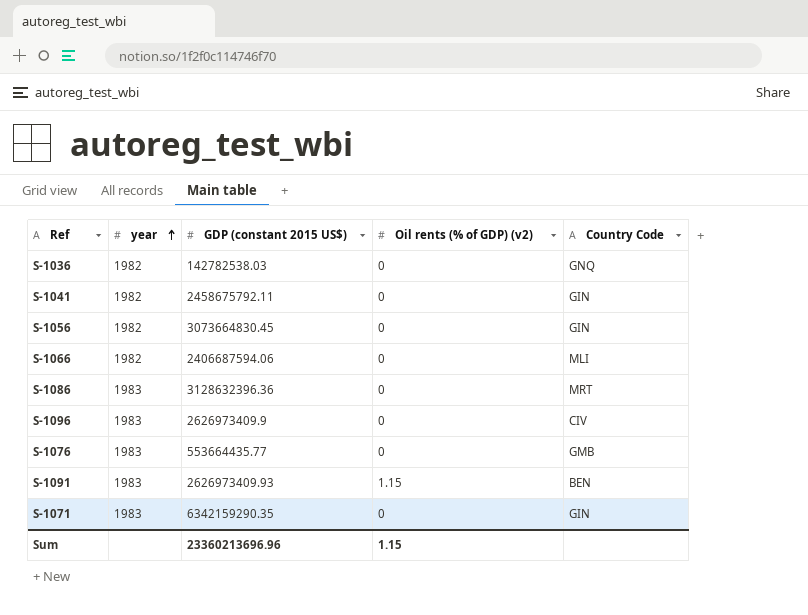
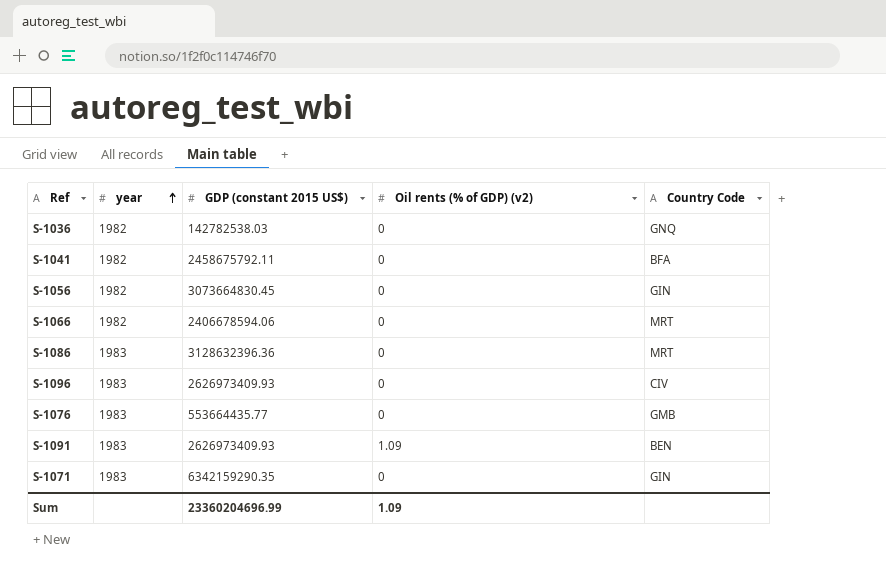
S-1041 | Country Code: GIN -> BFA
S-1066 | GDP (constant 2015 US$): 2406687594.06 -> 2406678594.06
S-1066 | Country Code: MLI -> MRT
S-1096 | GDP (constant 2015 US$): 2626973409.9 -> 2626973409.93
S-1091 | Oil rents (% of GDP) (v2): 1.15 -> 1.09
Sum | GDP (constant 2015 US$): 23360213696.96 -> 23360204696.99
Sum | Oil rents (% of GDP) (v2): 1.15 -> 1.09

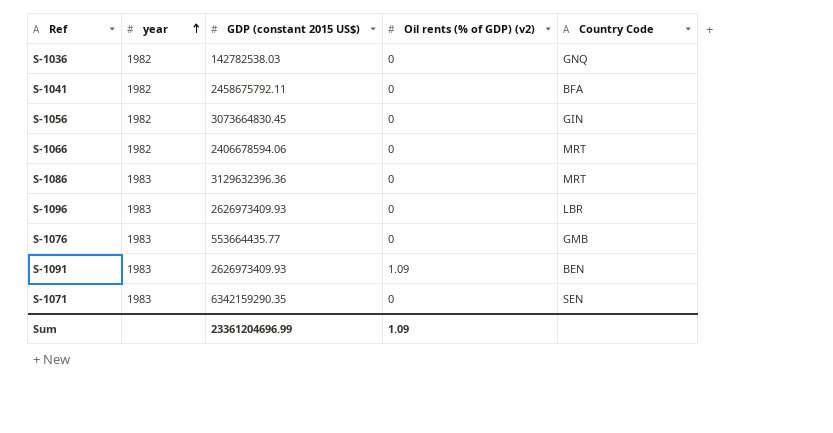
S-1086 | GDP (constant 2015 US$): 3128632396.36 -> 3129632396.36
S-1096 | Country Code: CIV -> LBR
S-1071 | Country Code: GIN -> SEN
Sum | GDP (constant 2015 US$): 23360204696.99 -> 23361204696.99

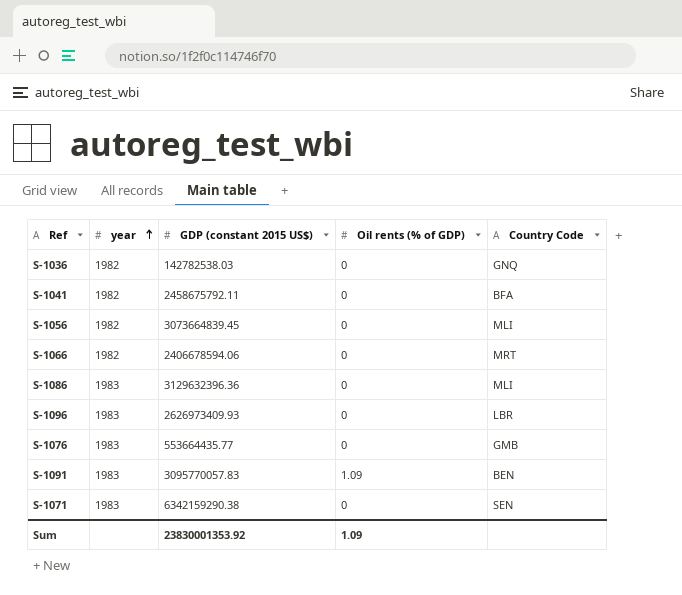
column name: Oil rents (% of GDP) (v2) -> Oil rents (% of GDP)
S-1056 | GDP (constant 2015 US$): 3073664830.45 -> 3073664839.45
S-1056 | Country Code: GIN -> MLI
S-1086 | Country Code: MRT -> MLI
S-1091 | GDP (constant 2015 US$): 2626973409.93 -> 3095770057.83
S-1071 | GDP (constant 2015 US$): 6342159290.35 -> 6342159290.38
Sum | GDP (constant 2015 US$): 23361204696.99 -> 23830001353.92

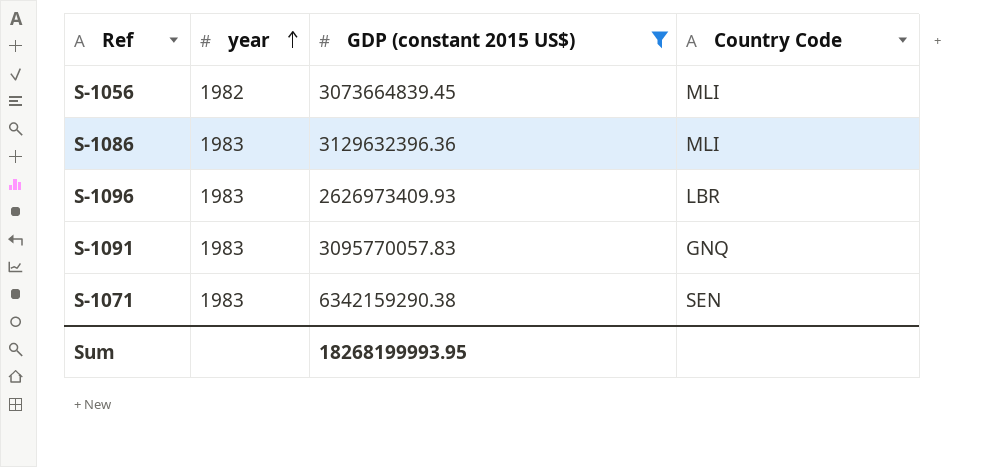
filter: none -> GDP (constant 2015 US$) >= 2626973409.93
column Oil rents (% of GDP) | position: 4 -> none
S-1091 | Country Code: BEN -> GNQ
Sum | GDP (constant 2015 US$): 23830001353.92 -> 18268199993.95

